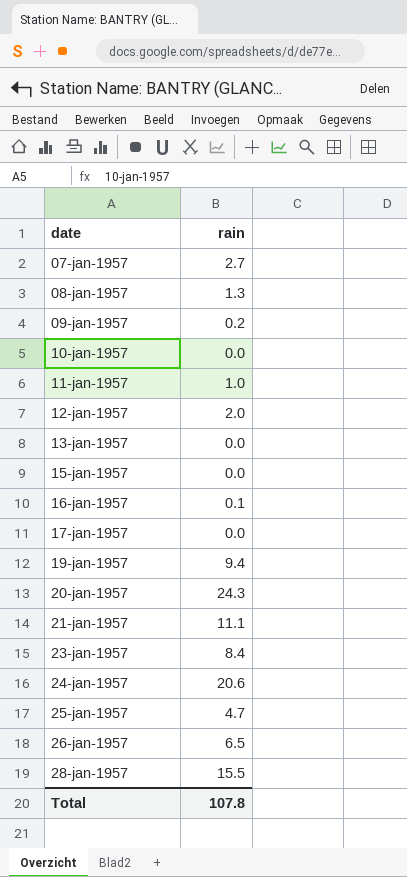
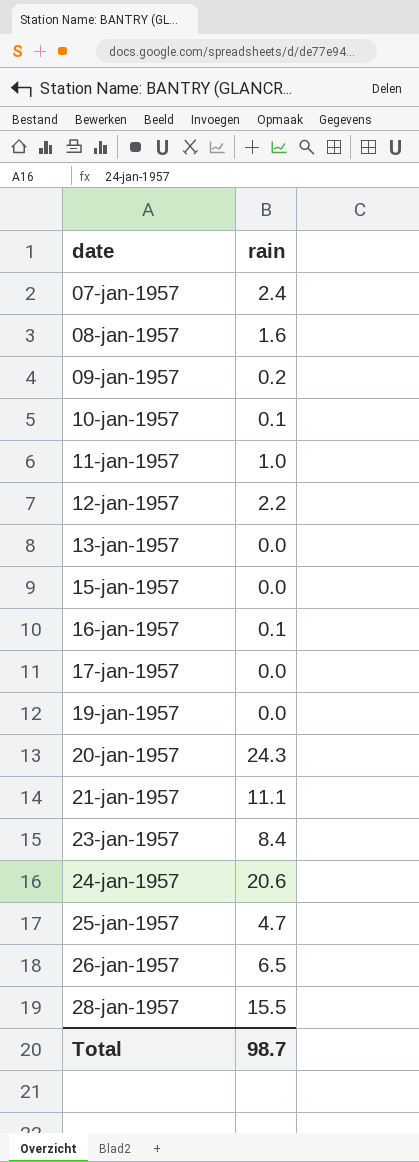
07-jan-1957 | rain: 2.7 -> 2.4
08-jan-1957 | rain: 1.3 -> 1.6
10-jan-1957 | rain: 0.0 -> 0.1
12-jan-1957 | rain: 2.0 -> 2.2
19-jan-1957 | rain: 9.4 -> 0.0
Total | rain: 107.8 -> 98.7

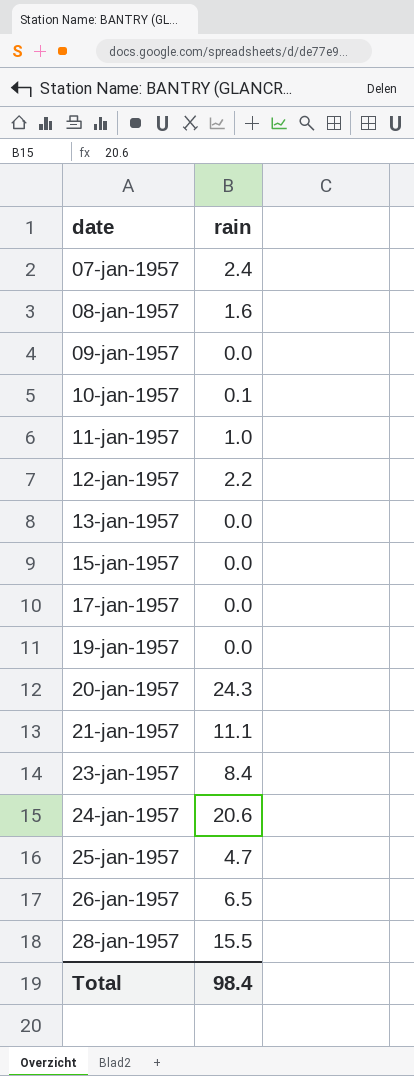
row 16-jan-1957: 0.1 -> none
09-jan-1957 | rain: 0.2 -> 0.0
Total | rain: 98.7 -> 98.4

